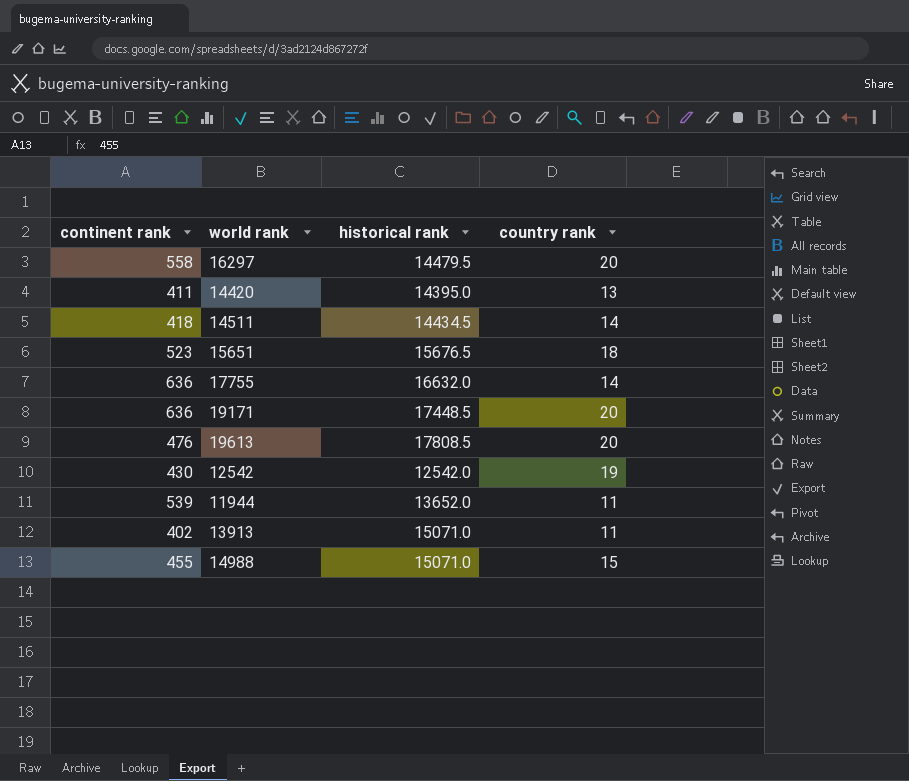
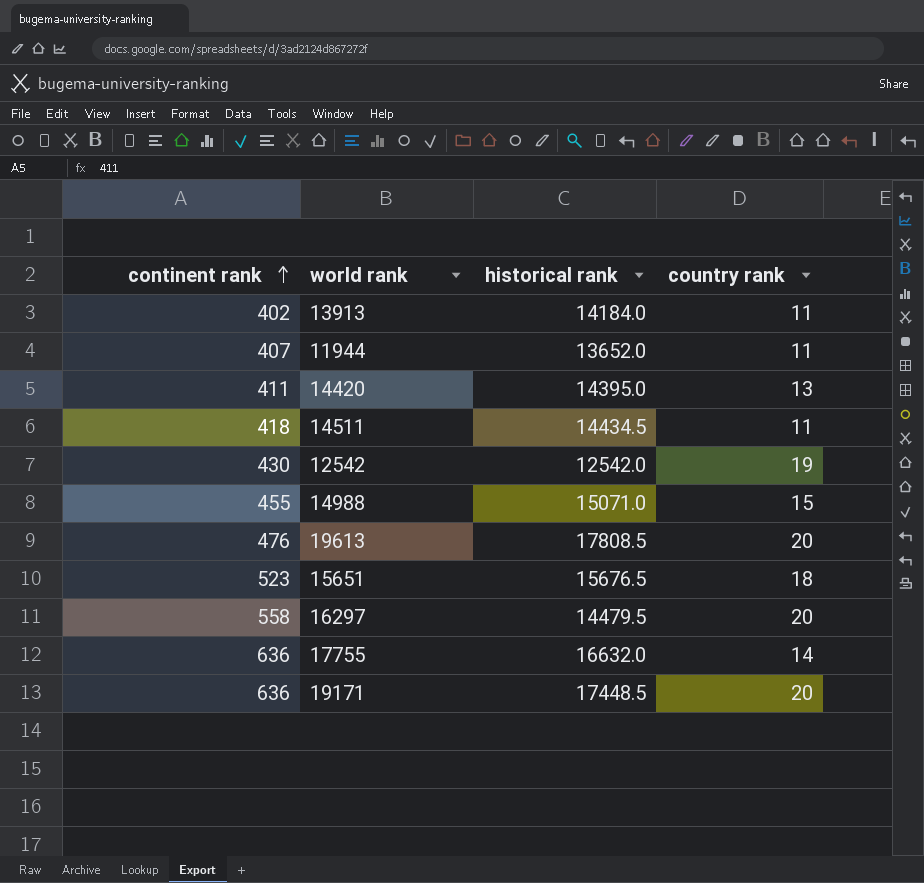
row order: none -> continent rank ascending
13913 | historical rank: 15071.0 -> 14184.0
11944 | continent rank: 539 -> 407
14511 | country rank: 14 -> 11

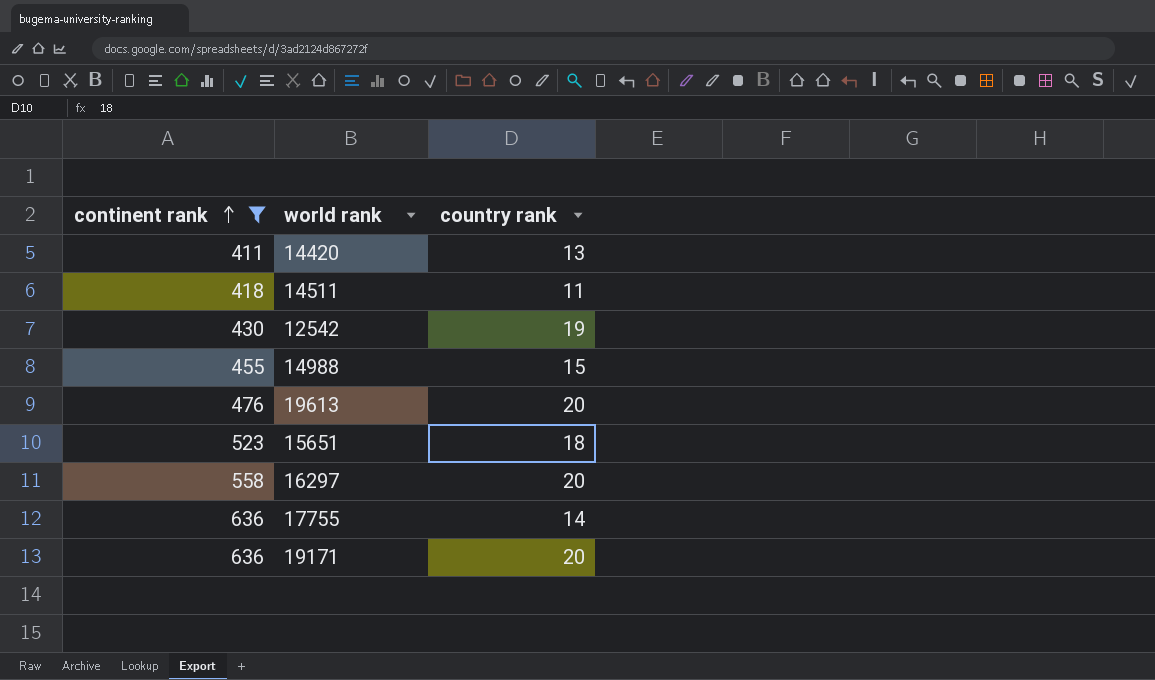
filter: none -> continent rank >= 411
column historical rank | position: 3 -> none

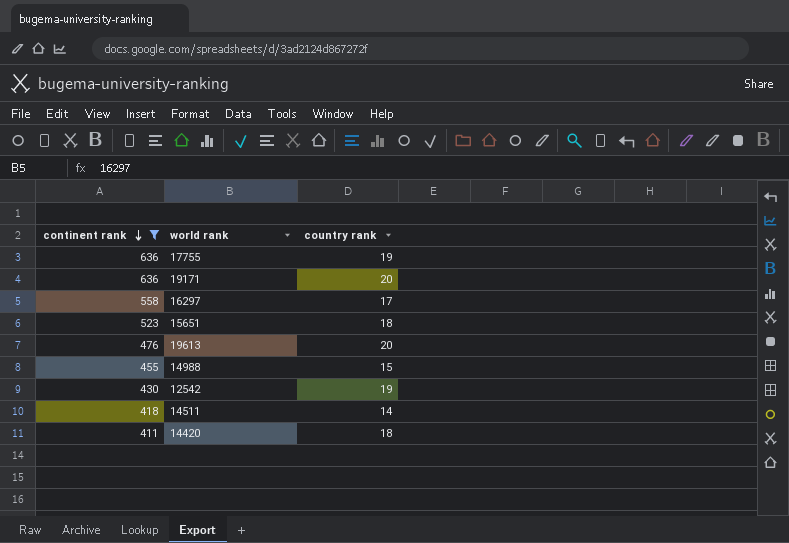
row order: continent rank ascending -> continent rank descending
17755 | country rank: 14 -> 19
16297 | country rank: 20 -> 17
14511 | country rank: 11 -> 14
14420 | country rank: 13 -> 18

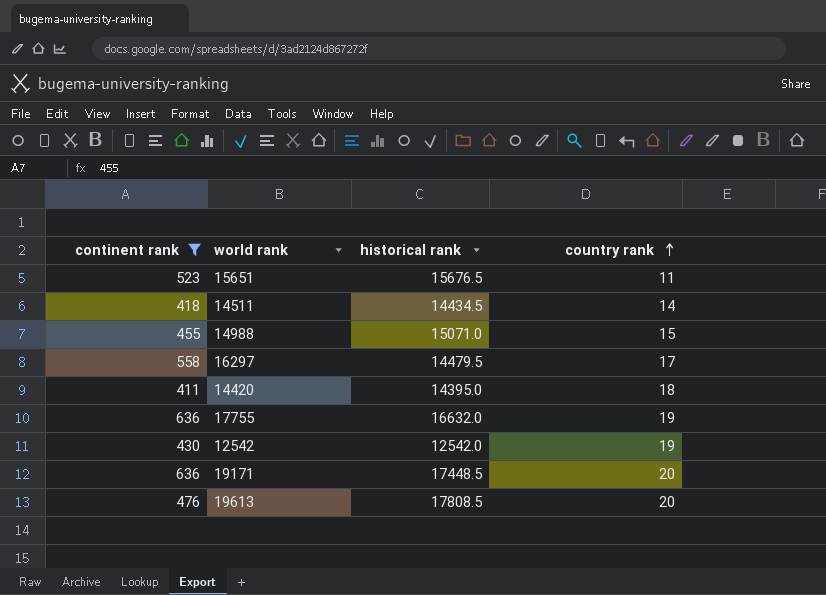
row order: continent rank descending -> country rank ascending
column historical rank | position: none -> 3
15651 | country rank: 18 -> 11

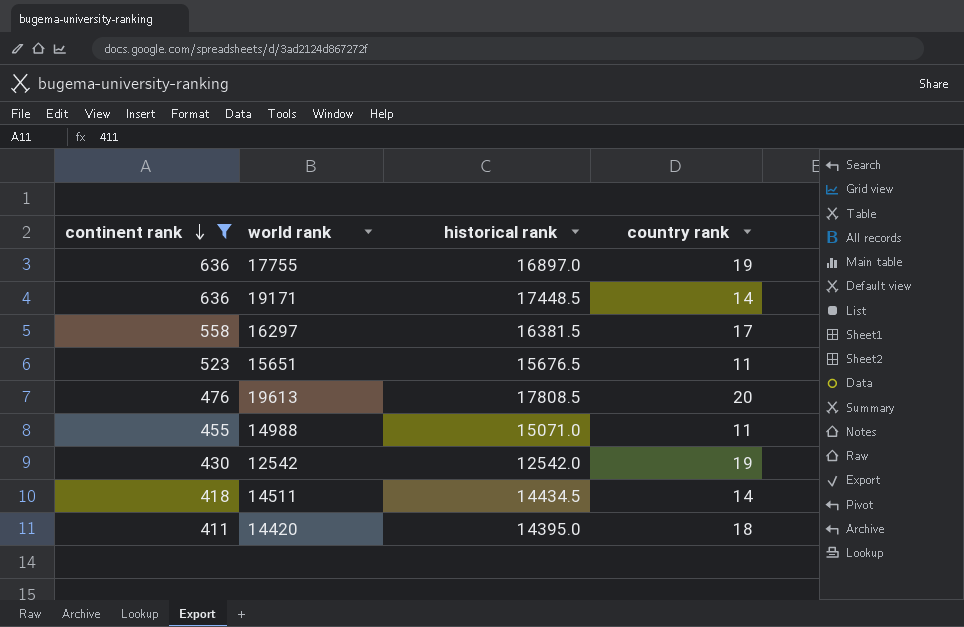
row order: country rank ascending -> continent rank descending
17755 | historical rank: 16632.0 -> 16897.0
19171 | country rank: 20 -> 14
16297 | historical rank: 14479.5 -> 16381.5
14988 | country rank: 15 -> 11

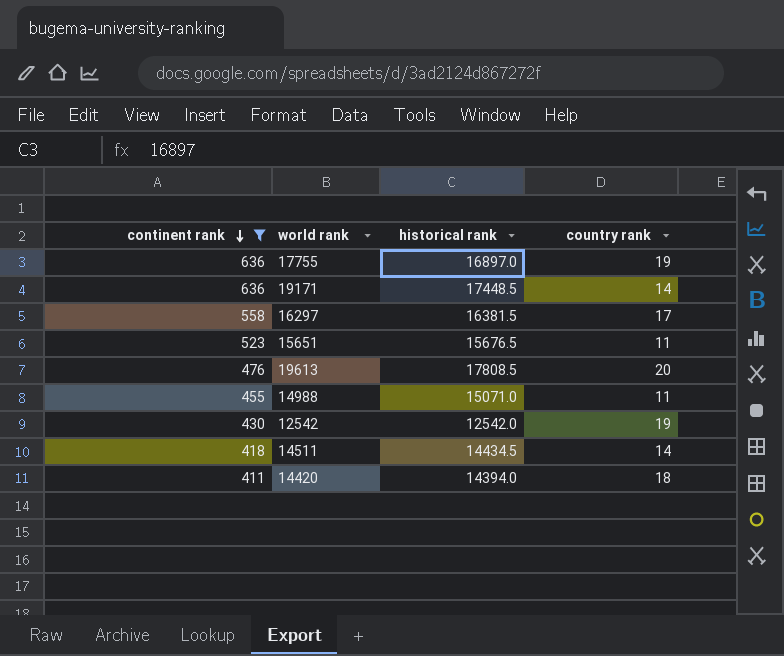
14420 | historical rank: 14395.0 -> 14394.0

